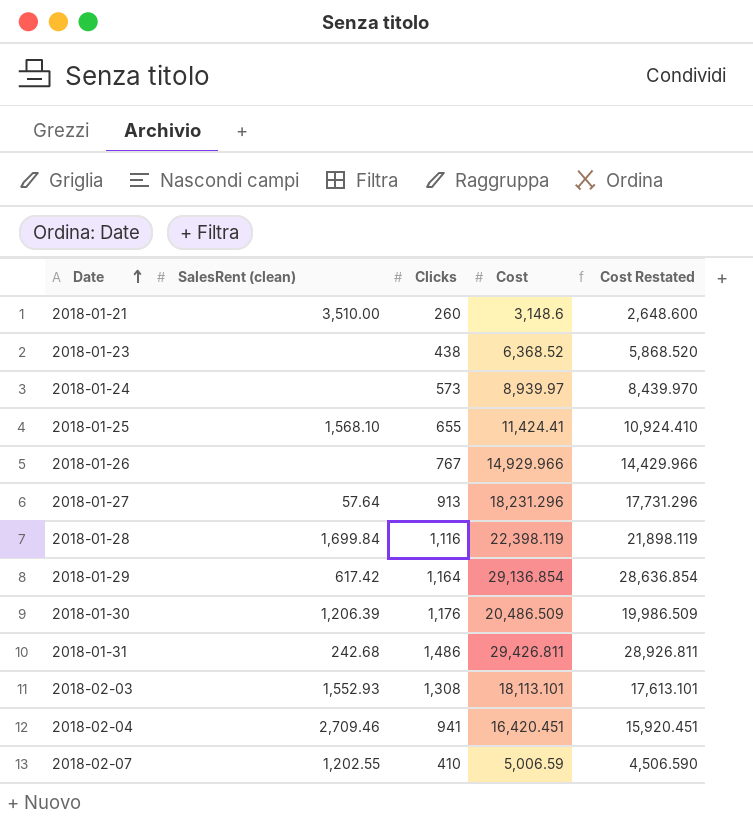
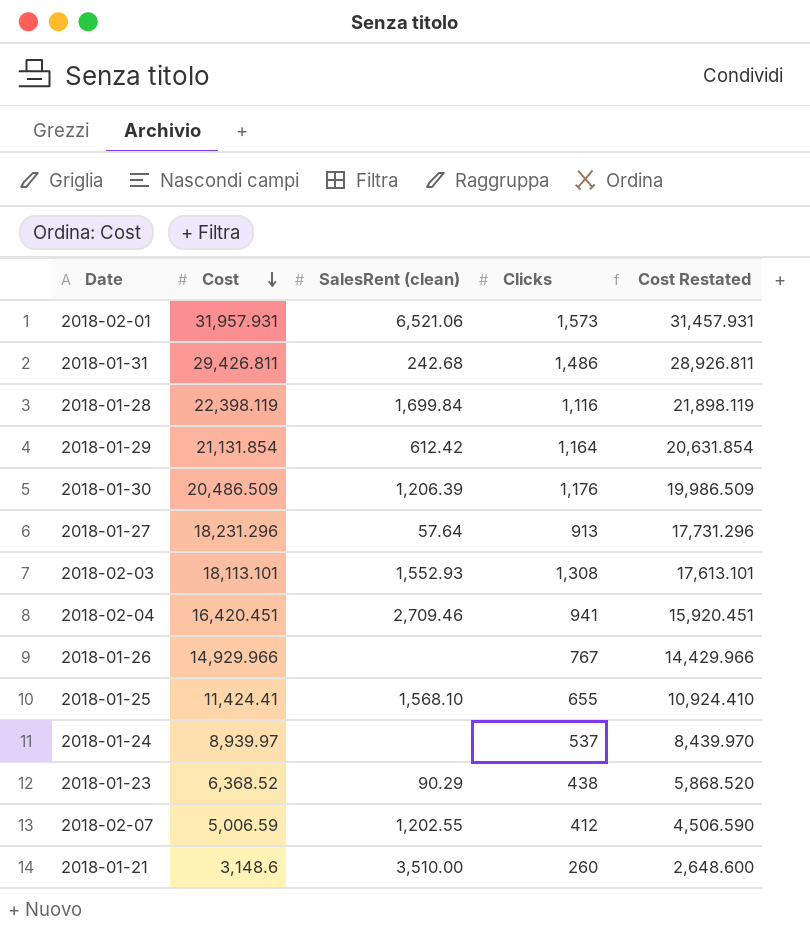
row order: Date ascending -> Cost descending
column Cost | position: 4 -> 2
row 2018-02-01: none -> 31,957.931 | 6,521.06 | 1,573 | 31,457.931
2018-01-29 | Cost: 29,136.854 -> 21,131.854
2018-01-29 | SalesRent (clean): 617.42 -> 612.42
2018-01-29 | Cost Restated: 28,636.854 -> 20,631.854
2018-01-24 | Clicks: 573 -> 537
2018-01-23 | SalesRent (clean): none -> 90.29
2018-02-07 | Clicks: 410 -> 412

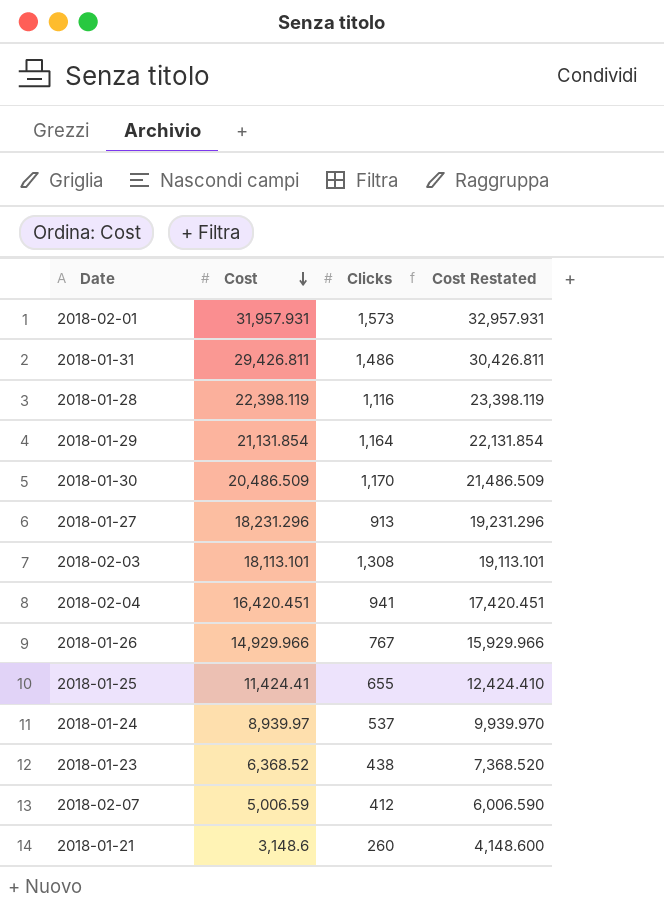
column SalesRent (clean) | position: 3 -> none
column Cost Restated | formula: [Cost] - 500 -> [Cost] + 1000
2018-01-30 | Clicks: 1,176 -> 1,170

